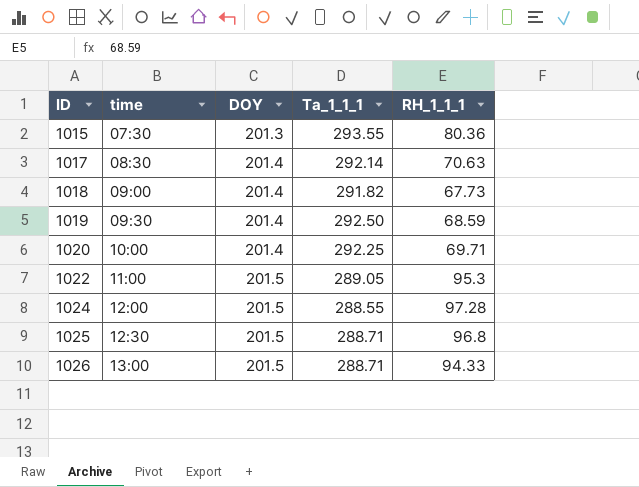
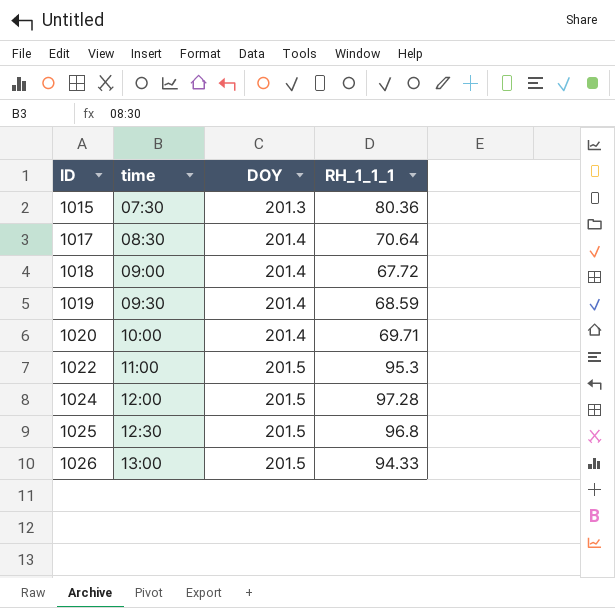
column Ta_1_1_1 | position: 4 -> none
1017 | RH_1_1_1: 70.63 -> 70.64
1018 | RH_1_1_1: 67.73 -> 67.72

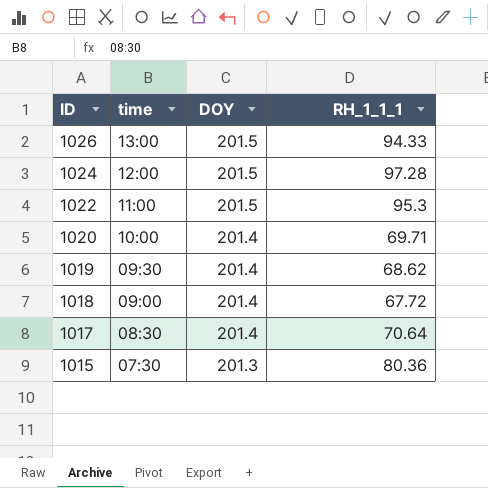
row order: ID ascending -> ID descending
row 1025: 12:30 | 201.5 | 96.8 -> none
1019 | RH_1_1_1: 68.59 -> 68.62

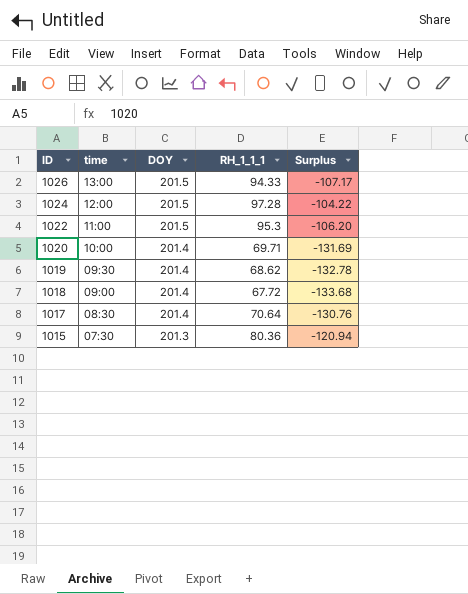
column Surplus | formula: none -> [RH_1_1_1] - [DOY]

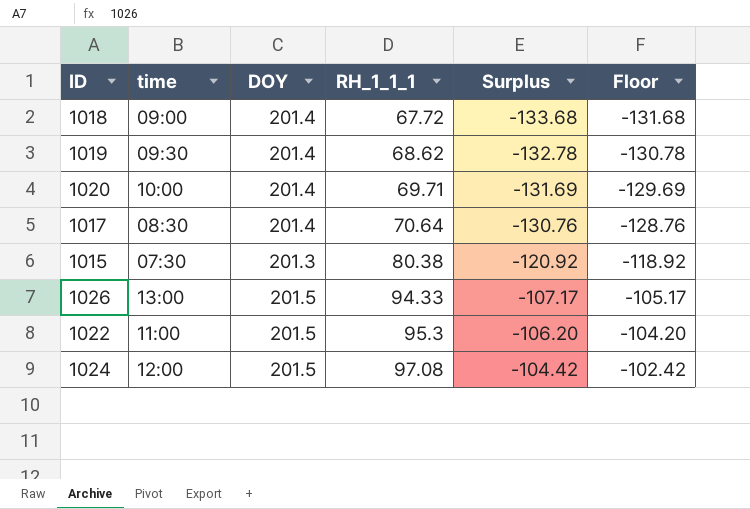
row order: ID descending -> RH_1_1_1 ascending
column Floor | formula: none -> [Surplus] + 2
1015 | RH_1_1_1: 80.36 -> 80.38
1015 | Surplus: -120.94 -> -120.92
1024 | RH_1_1_1: 97.28 -> 97.08
1024 | Surplus: -104.22 -> -104.42

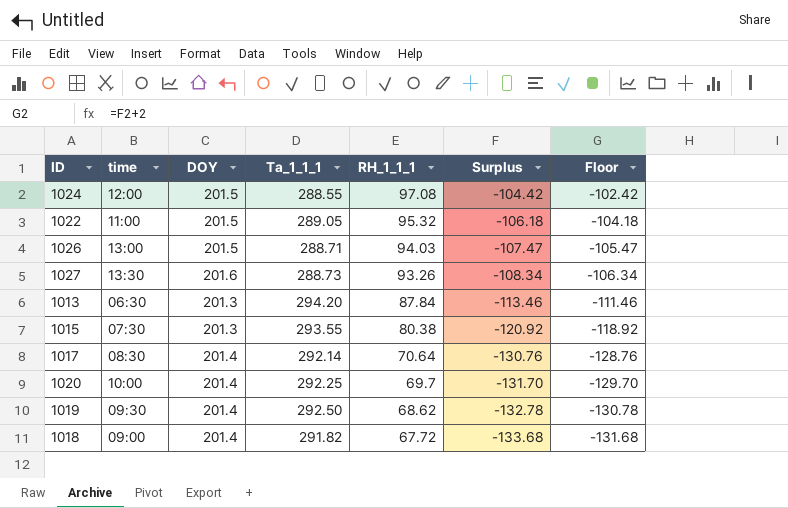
row order: RH_1_1_1 ascending -> RH_1_1_1 descending
column Ta_1_1_1 | position: none -> 4
1022 | RH_1_1_1: 95.3 -> 95.32
1022 | Surplus: -106.20 -> -106.18
1022 | Floor: -104.20 -> -104.18
1026 | RH_1_1_1: 94.33 -> 94.03
1026 | Surplus: -107.17 -> -107.47
1026 | Floor: -105.17 -> -105.47
row 1027: none -> 13:30 | 201.6 | 288.73 | 93.26 | -108.34 | -106.34
row 1013: none -> 06:30 | 201.3 | 294.20 | 87.84 | -113.46 | -111.46
1020 | RH_1_1_1: 69.71 -> 69.7
1020 | Surplus: -131.69 -> -131.70
1020 | Floor: -129.69 -> -129.70

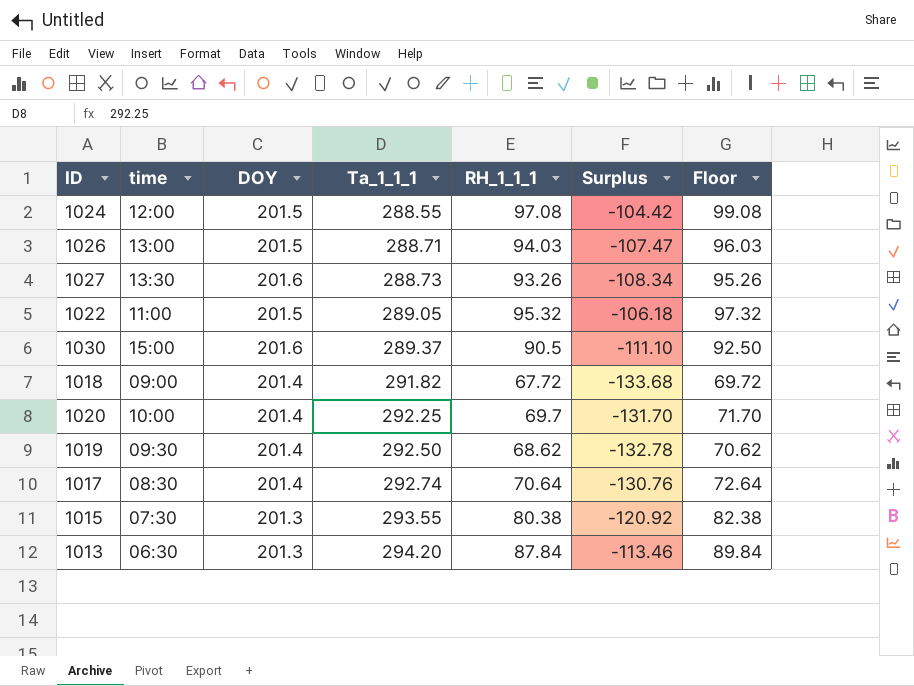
row order: RH_1_1_1 descending -> Ta_1_1_1 ascending
column Floor | formula: [Surplus] + 2 -> [RH_1_1_1] + 2
row 1030: none -> 15:00 | 201.6 | 289.37 | 90.5 | -111.10 | 92.50
1017 | Ta_1_1_1: 292.14 -> 292.74

